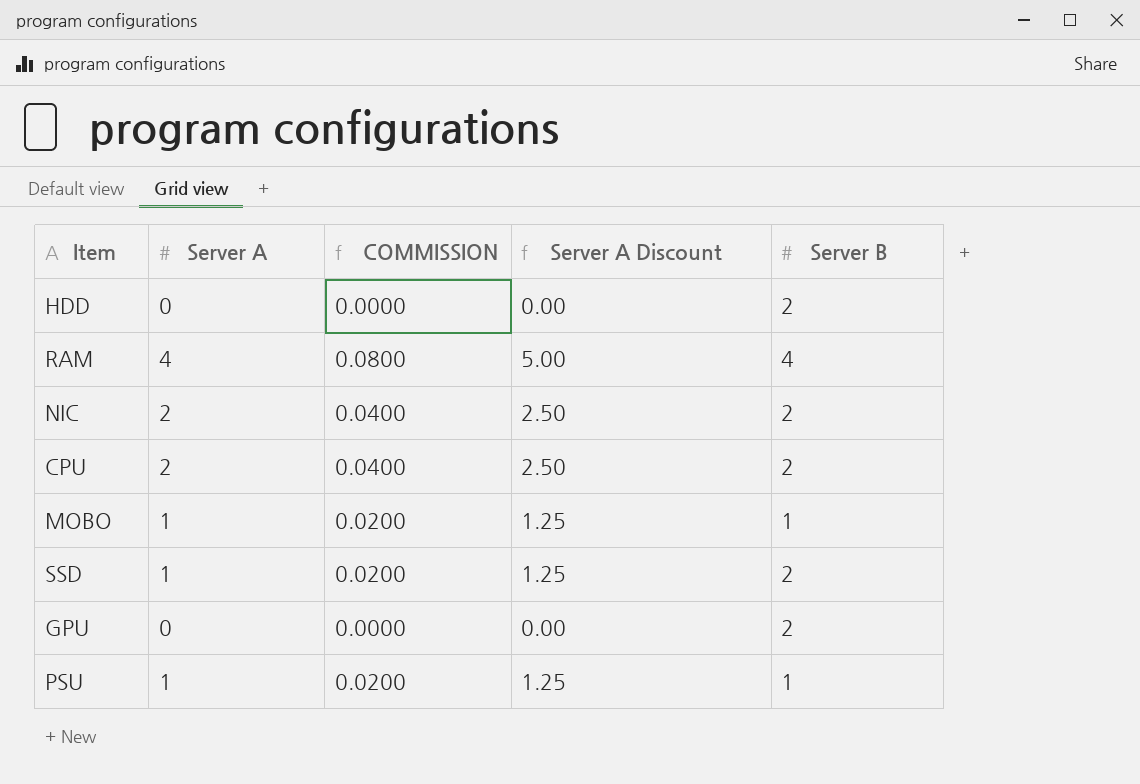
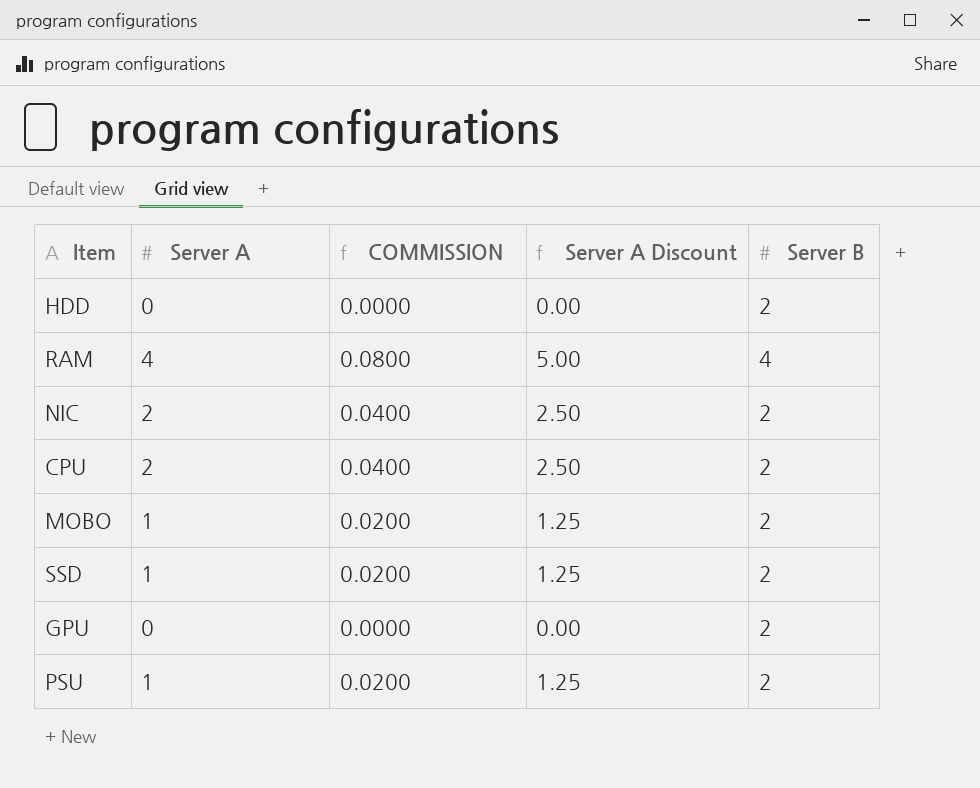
MOBO | Server B: 1 -> 2
PSU | Server B: 1 -> 2

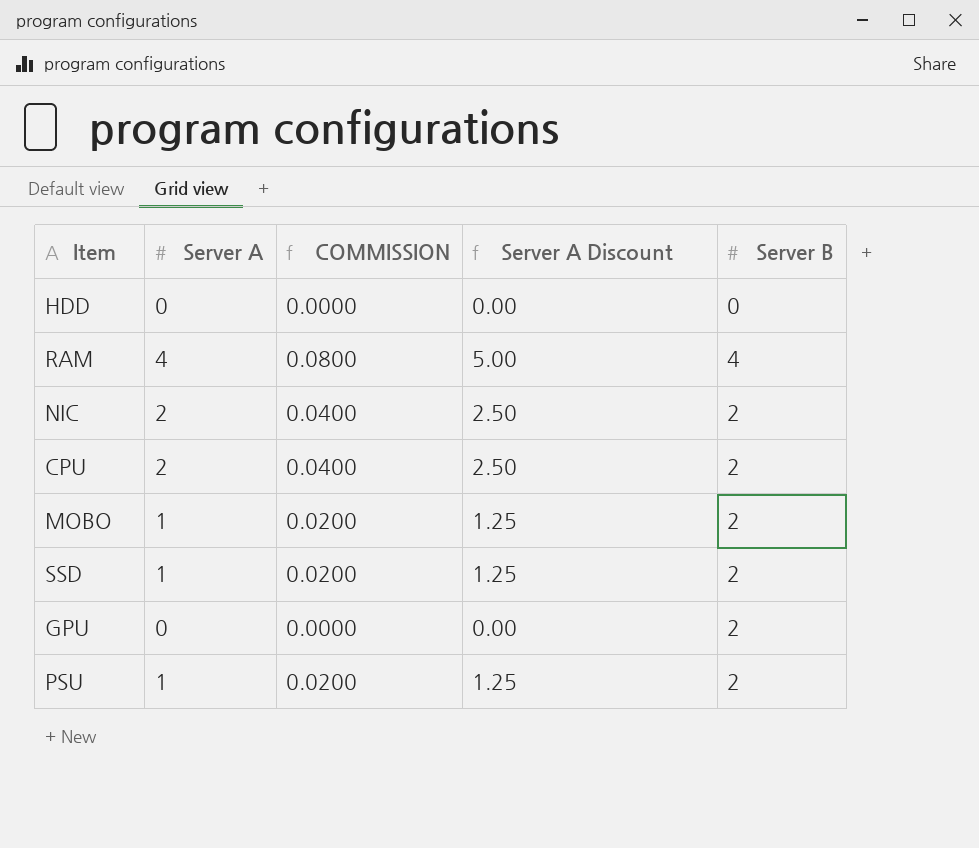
HDD | Server B: 2 -> 0

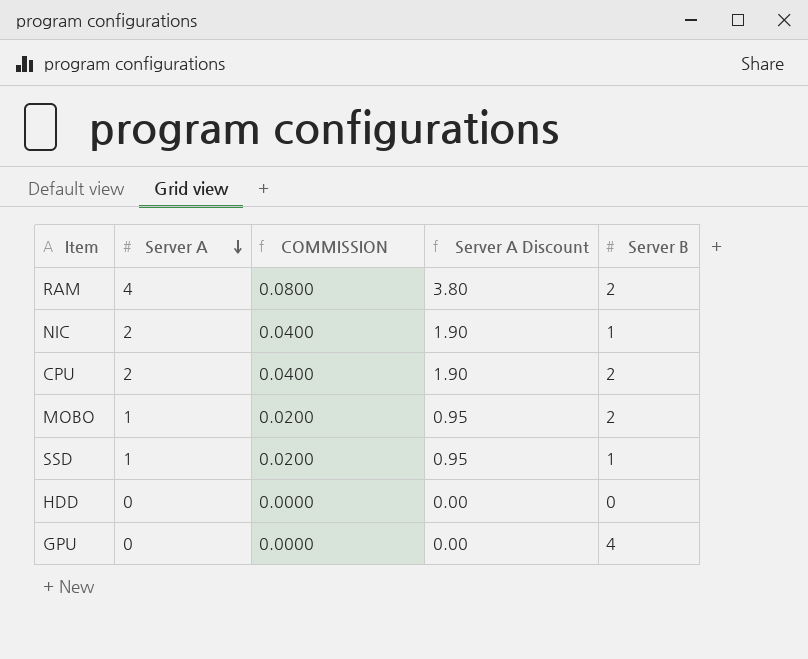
row order: none -> Server A descending
column Server A Discount | formula: [Server A] * 1.25 -> [Server A] * 0.95
row PSU: 1 | 0.0200 | 1.25 | 2 -> none
RAM | Server B: 4 -> 2
NIC | Server B: 2 -> 1
SSD | Server B: 2 -> 1
GPU | Server B: 2 -> 4

